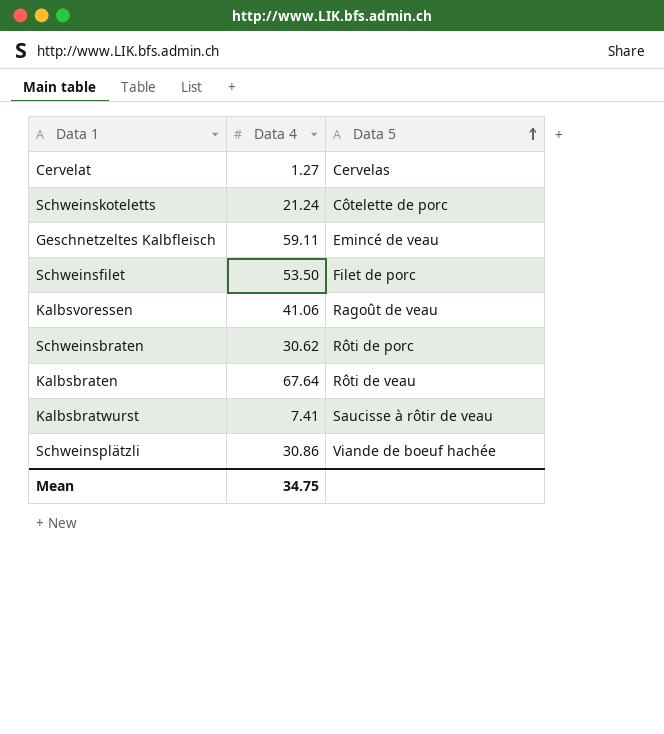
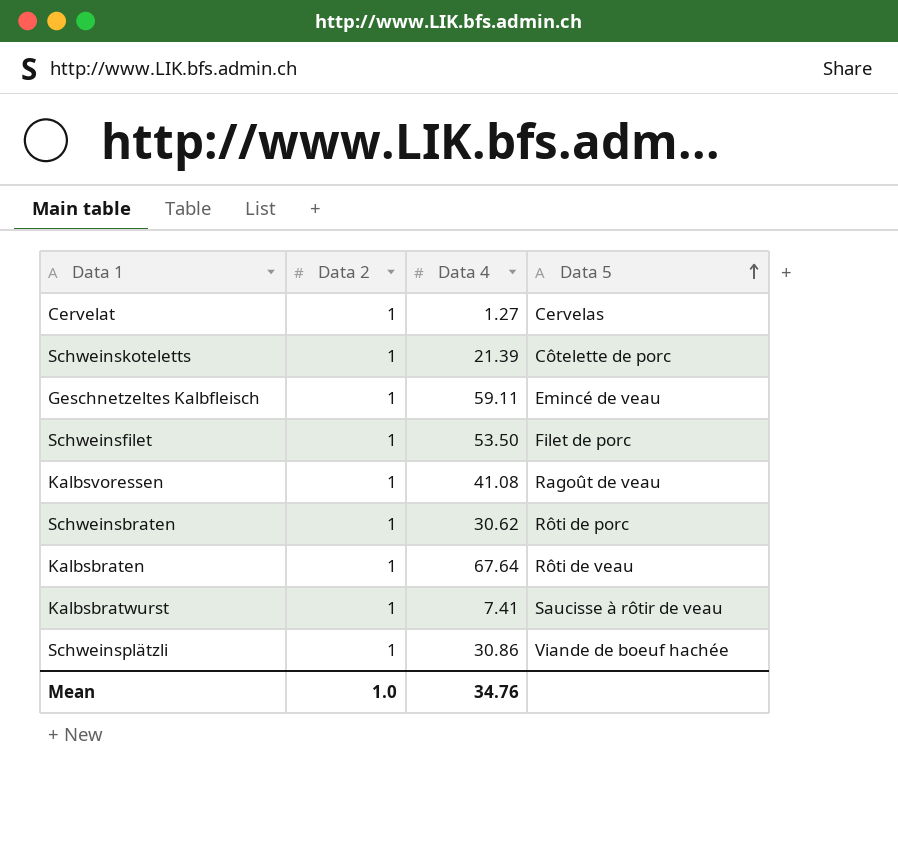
column Data 2 | position: none -> 2
Schweinskoteletts | Data 4: 21.24 -> 21.39
Kalbsvoressen | Data 4: 41.06 -> 41.08
Mean | Data 4: 34.75 -> 34.76

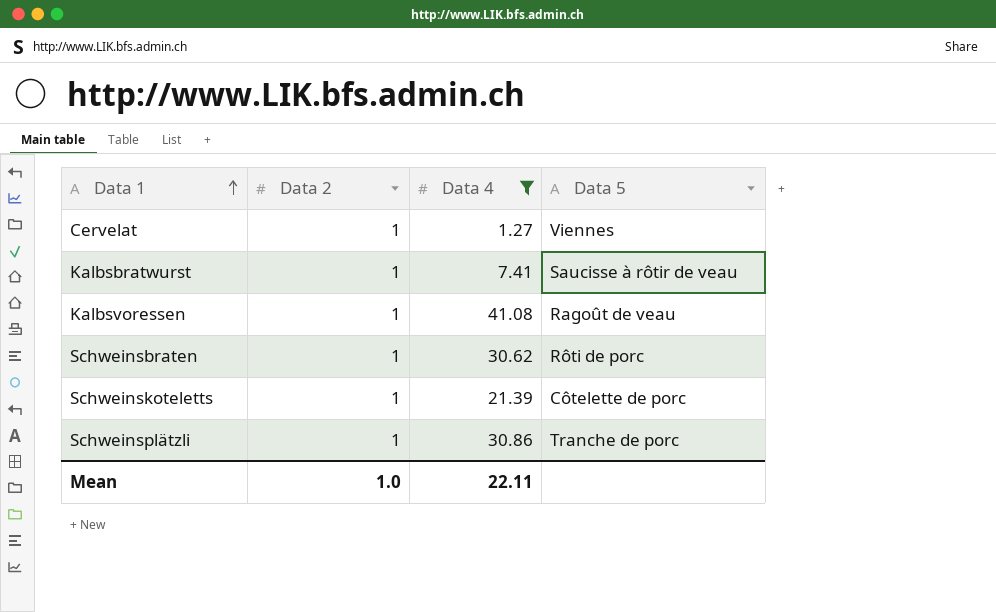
filter: none -> Data 4 <= 41.08
row order: Data 5 ascending -> Data 1 ascending
Cervelat | Data 5: Cervelas -> Viennes
Schweinsplätzli | Data 5: Viande de boeuf hachée -> Tranche de porc
Mean | Data 4: 34.76 -> 22.11

